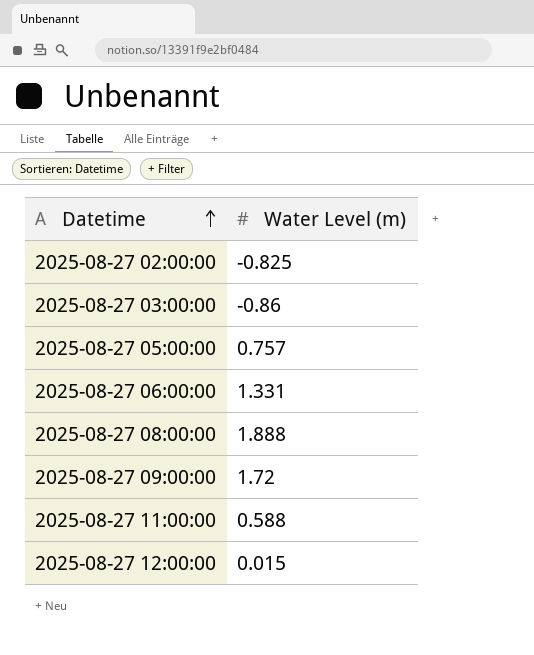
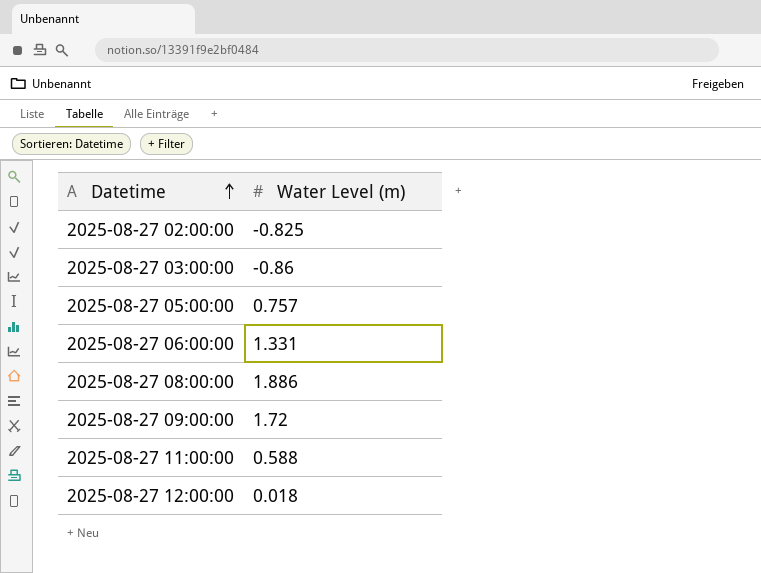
2025-08-27 08:00:00 | Water Level (m): 1.888 -> 1.886
2025-08-27 12:00:00 | Water Level (m): 0.015 -> 0.018

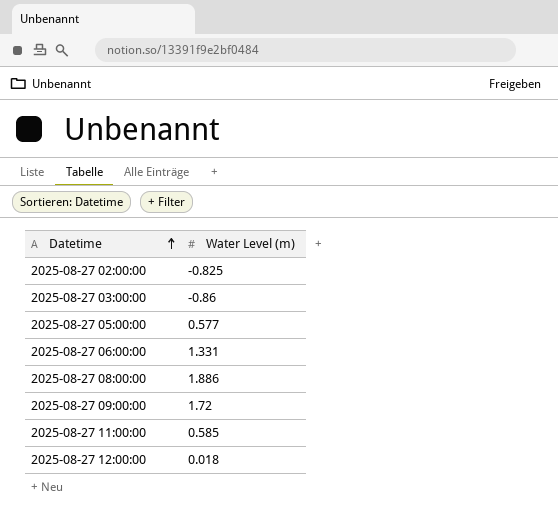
2025-08-27 05:00:00 | Water Level (m): 0.757 -> 0.577
2025-08-27 11:00:00 | Water Level (m): 0.588 -> 0.585

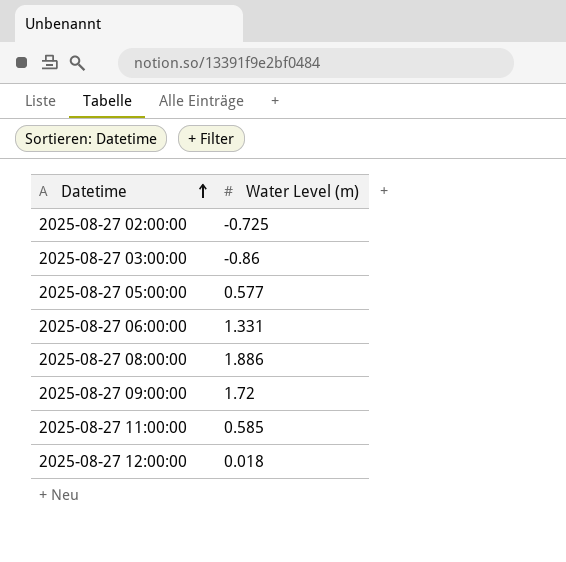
2025-08-27 02:00:00 | Water Level (m): -0.825 -> -0.725

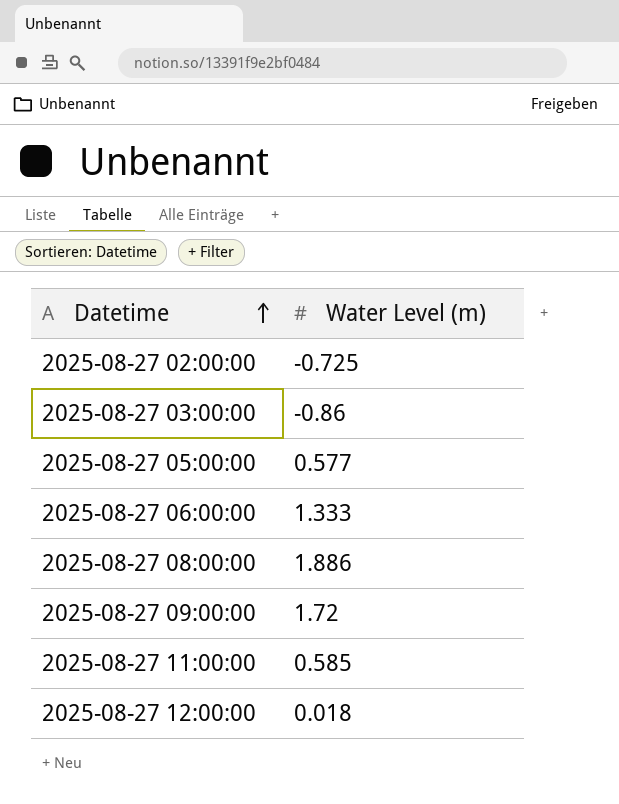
2025-08-27 06:00:00 | Water Level (m): 1.331 -> 1.333

